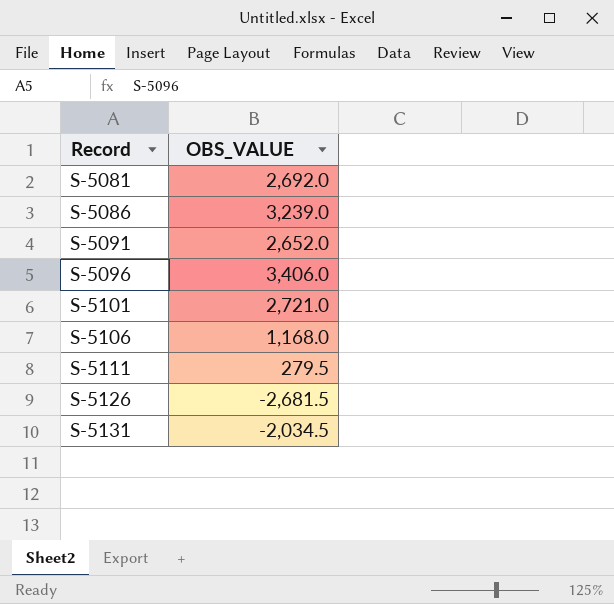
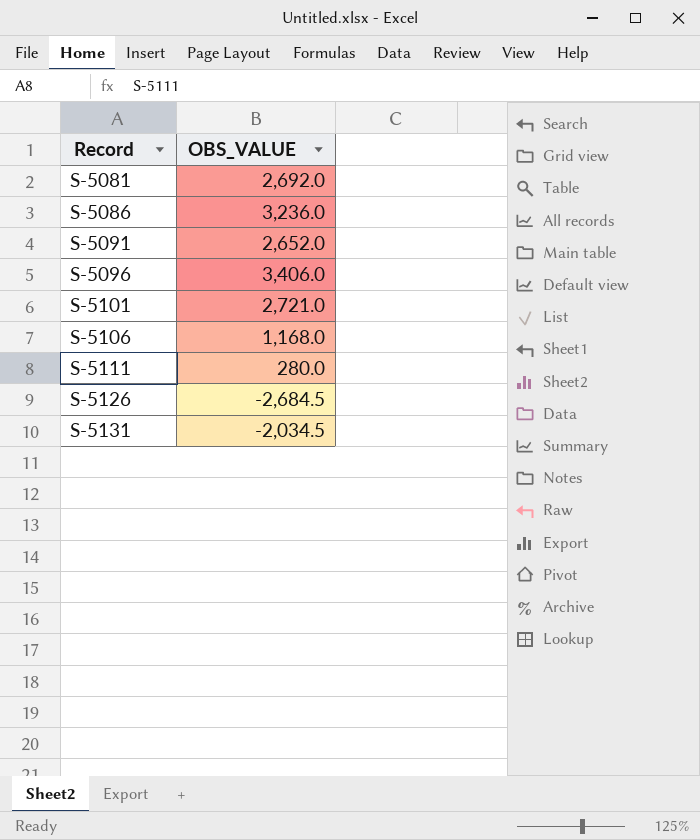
S-5086 | OBS_VALUE: 3,239.0 -> 3,236.0
S-5111 | OBS_VALUE: 279.5 -> 280.0
S-5126 | OBS_VALUE: -2,681.5 -> -2,684.5

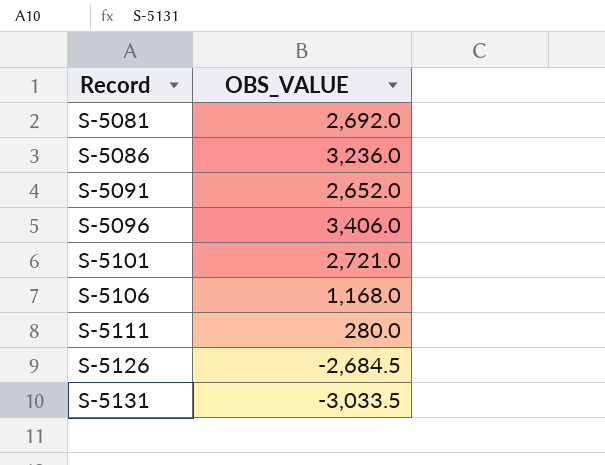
S-5131 | OBS_VALUE: -2,034.5 -> -3,033.5

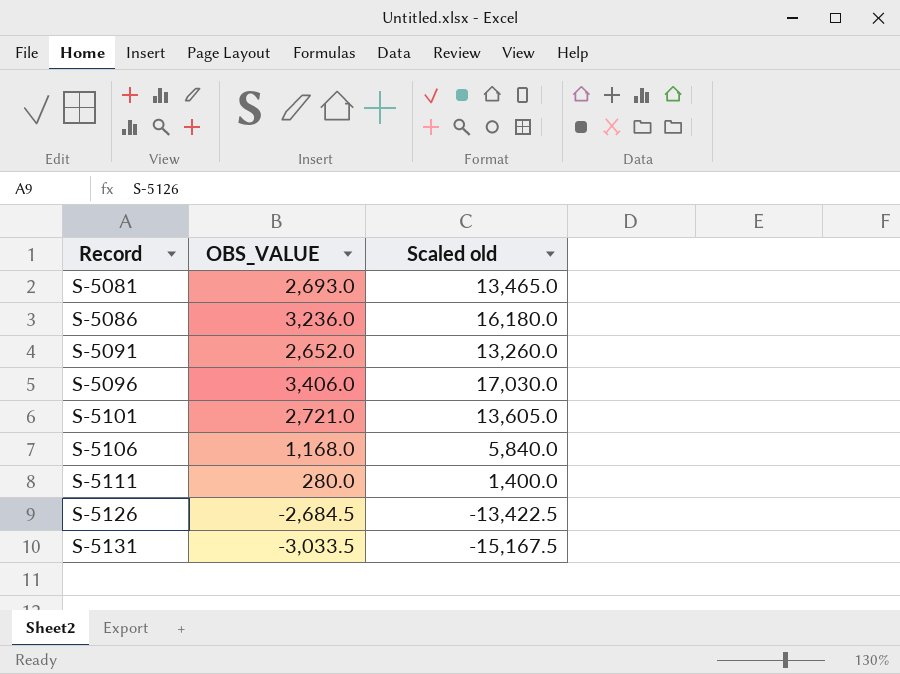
column Scaled old | formula: none -> [OBS_VALUE] * 5
S-5081 | OBS_VALUE: 2,692.0 -> 2,693.0

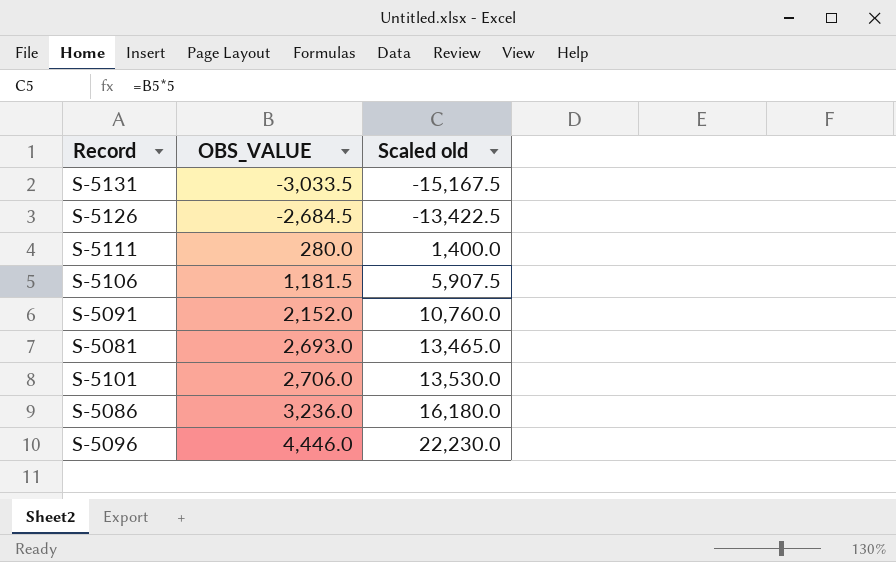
row order: Record ascending -> OBS_VALUE ascending
S-5106 | OBS_VALUE: 1,168.0 -> 1,181.5
S-5106 | Scaled old: 5,840.0 -> 5,907.5
S-5091 | OBS_VALUE: 2,652.0 -> 2,152.0
S-5091 | Scaled old: 13,260.0 -> 10,760.0
S-5101 | OBS_VALUE: 2,721.0 -> 2,706.0
S-5101 | Scaled old: 13,605.0 -> 13,530.0
S-5096 | OBS_VALUE: 3,406.0 -> 4,446.0
S-5096 | Scaled old: 17,030.0 -> 22,230.0

